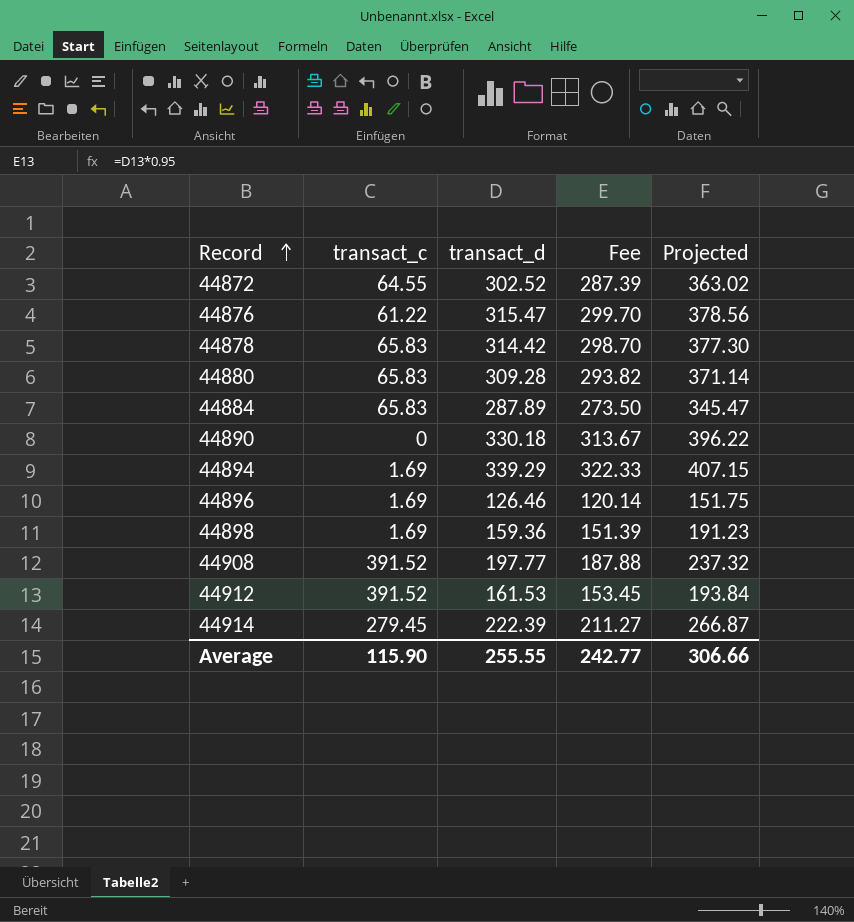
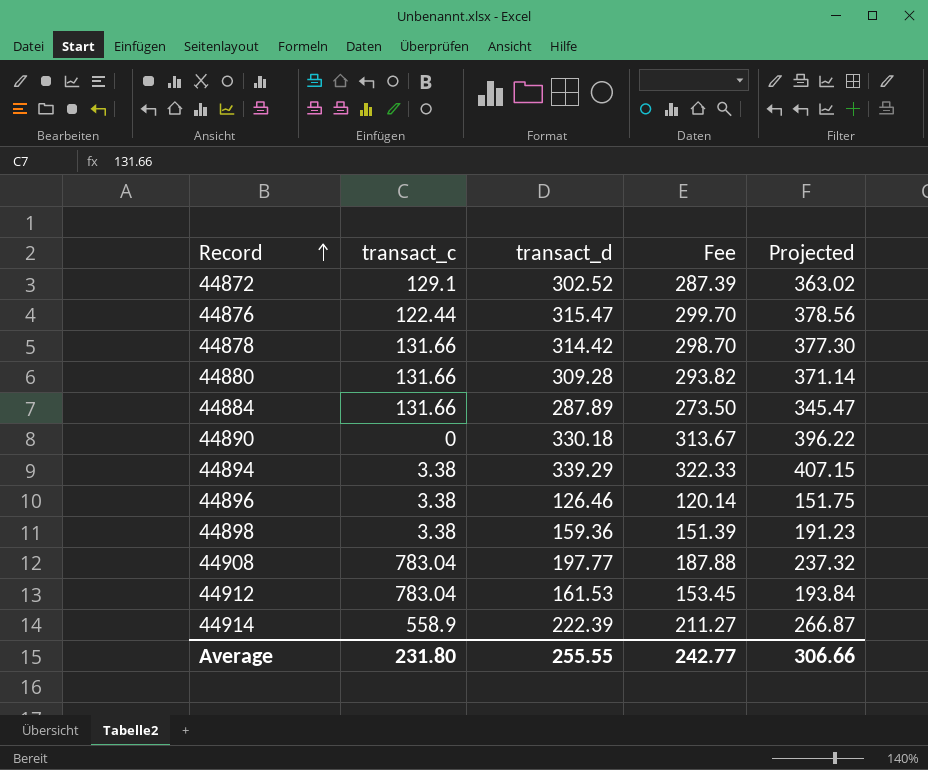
44872 | transact_c: 64.55 -> 129.1
44876 | transact_c: 61.22 -> 122.44
44878 | transact_c: 65.83 -> 131.66
44880 | transact_c: 65.83 -> 131.66
44884 | transact_c: 65.83 -> 131.66
44894 | transact_c: 1.69 -> 3.38
44896 | transact_c: 1.69 -> 3.38
44898 | transact_c: 1.69 -> 3.38
44908 | transact_c: 391.52 -> 783.04
44912 | transact_c: 391.52 -> 783.04
44914 | transact_c: 279.45 -> 558.9
Average | transact_c: 115.90 -> 231.80

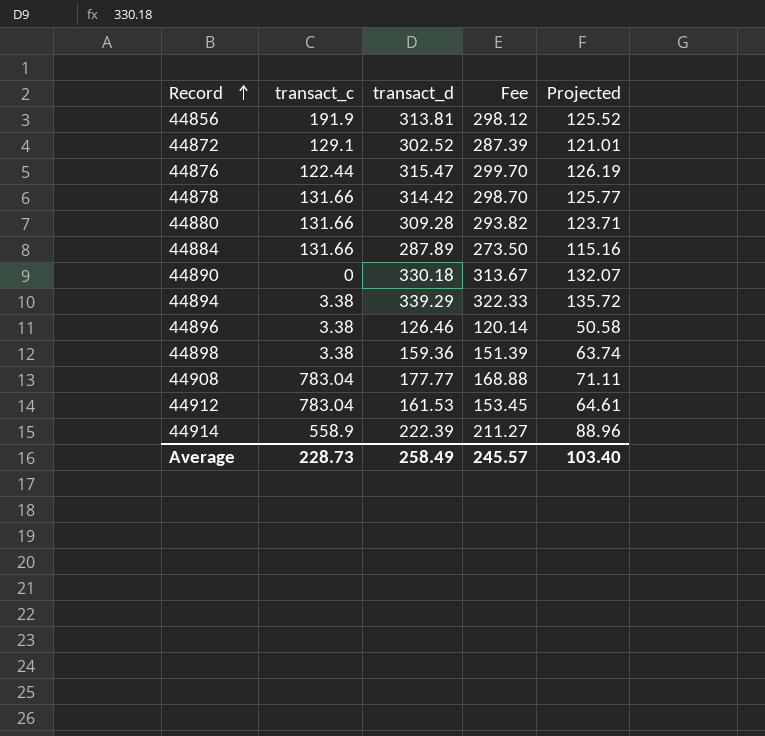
column Projected | formula: [transact_d] * 1.2 -> [transact_d] * 0.4
row 44856: none -> 191.9 | 313.81 | 298.12 | 125.52
44908 | transact_d: 197.77 -> 177.77
44908 | Fee: 187.88 -> 168.88
Average | transact_c: 231.80 -> 228.73
Average | transact_d: 255.55 -> 258.49
Average | Fee: 242.77 -> 245.57
Average | Projected: 306.66 -> 103.40

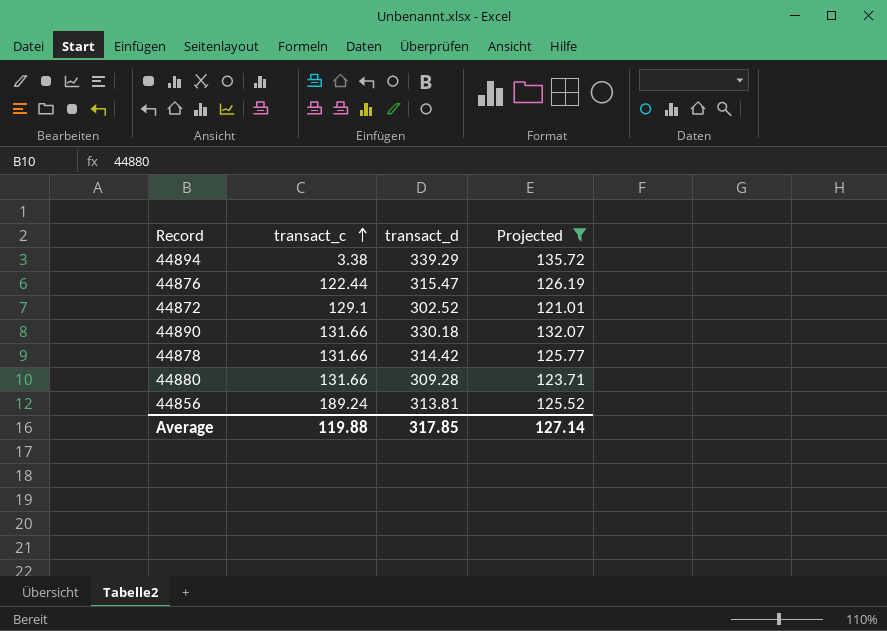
filter: none -> Projected >= 121.01
row order: Record ascending -> transact_c ascending
column Fee | formula: [transact_d] * 0.95 -> none
44890 | transact_c: 0 -> 131.66
44856 | transact_c: 191.9 -> 189.24
Average | transact_c: 228.73 -> 119.88
Average | transact_d: 258.49 -> 317.85
Average | Projected: 103.40 -> 127.14

